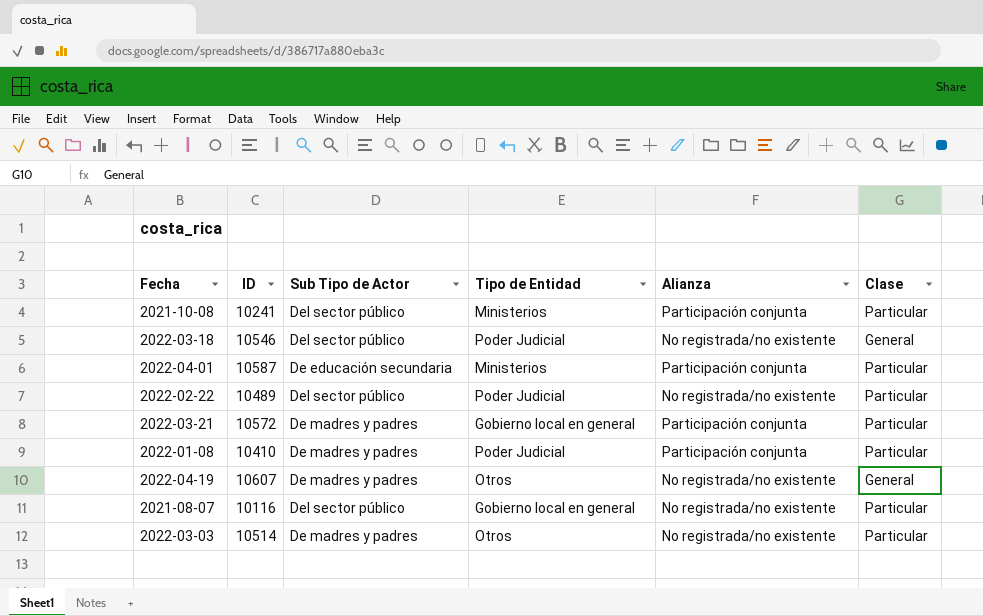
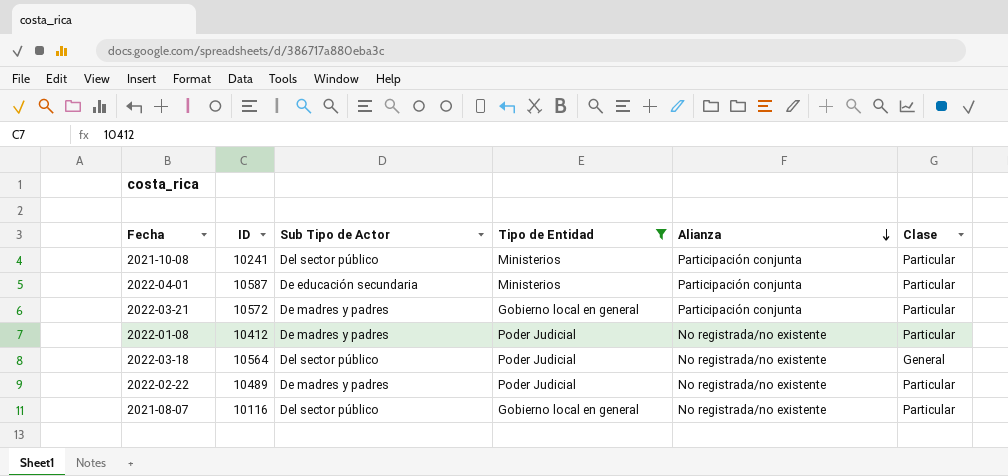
filter: none -> Tipo de Entidad != Otros
row order: none -> Alianza descending
2022-01-08 | ID: 10410 -> 10412
2022-01-08 | Alianza: Participación conjunta -> No registrada/no existente
2022-03-18 | ID: 10546 -> 10564
2022-02-22 | Sub Tipo de Actor: Del sector público -> De madres y padres

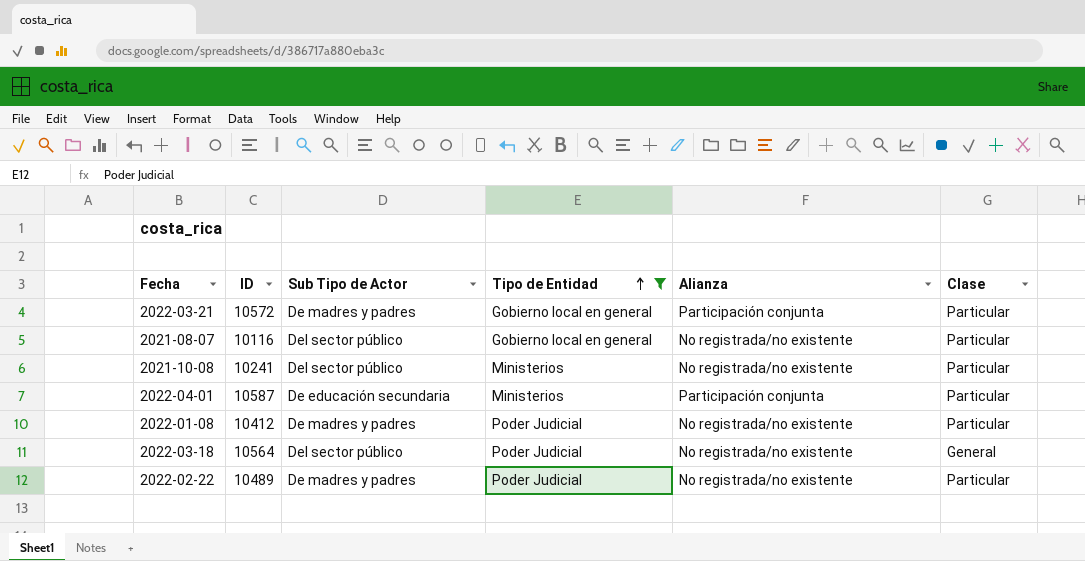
row order: Alianza descending -> Tipo de Entidad ascending
2021-10-08 | Alianza: Participación conjunta -> No registrada/no existente

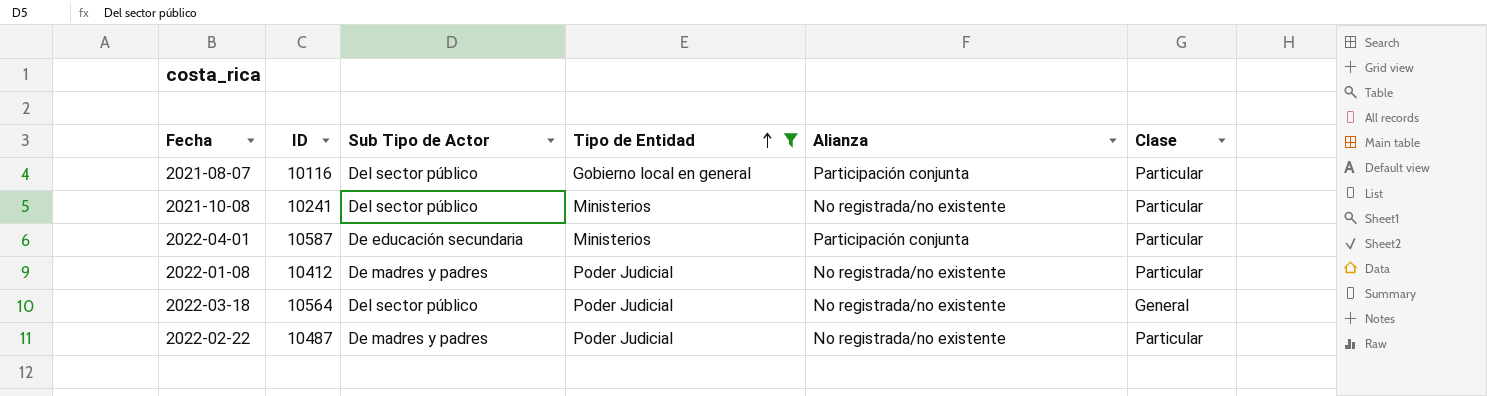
row 2022-03-21: 10572 | De madres y padres | Gobierno local en general | Participación conjunta | Particular -> none
2021-08-07 | Alianza: No registrada/no existente -> Participación conjunta
2022-02-22 | ID: 10489 -> 10487

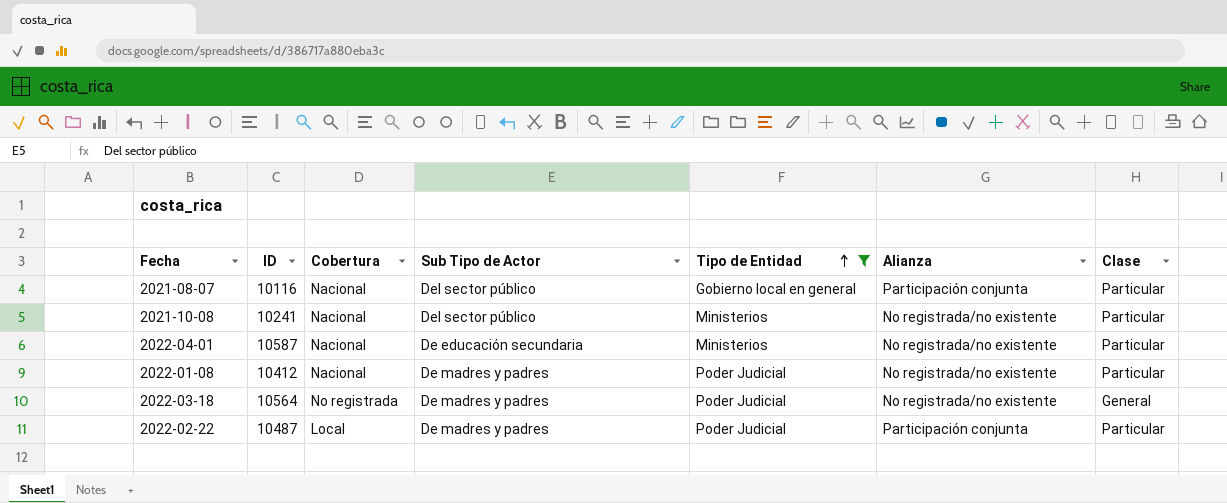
column Cobertura | position: none -> 3
2022-04-01 | Alianza: Participación conjunta -> No registrada/no existente
2022-03-18 | Sub Tipo de Actor: Del sector público -> De madres y padres
2022-02-22 | Alianza: No registrada/no existente -> Participación conjunta

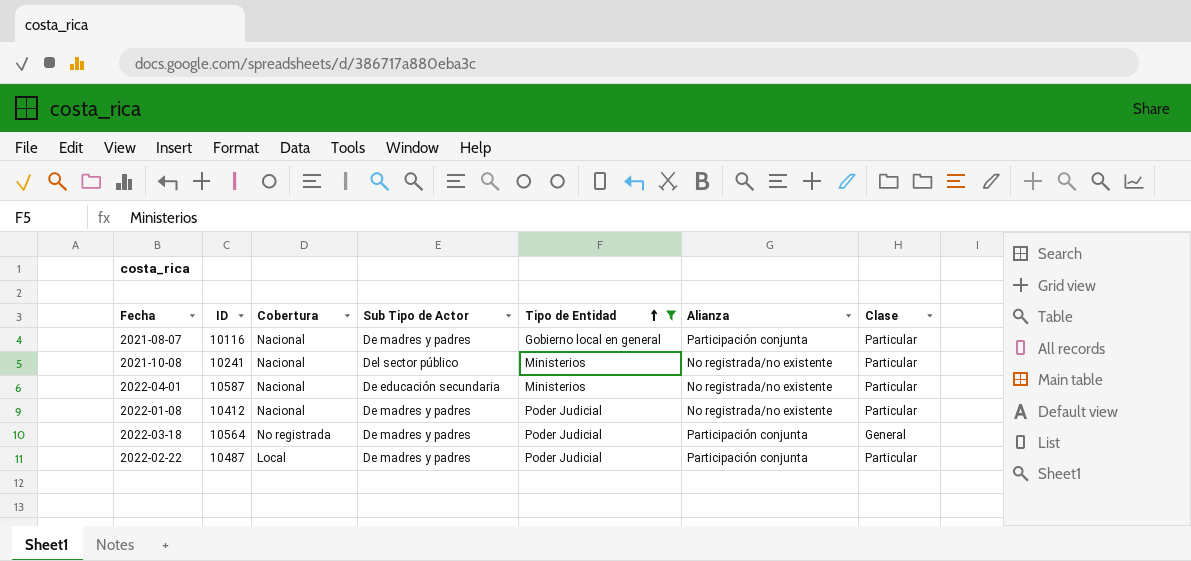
2021-08-07 | Sub Tipo de Actor: Del sector público -> De madres y padres
2022-03-18 | Alianza: No registrada/no existente -> Participación conjunta

